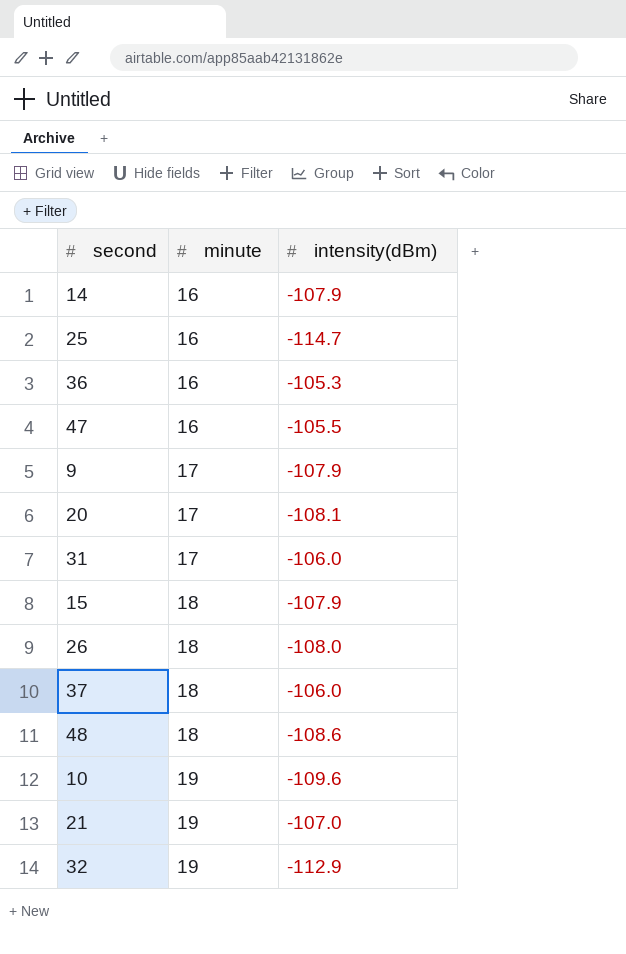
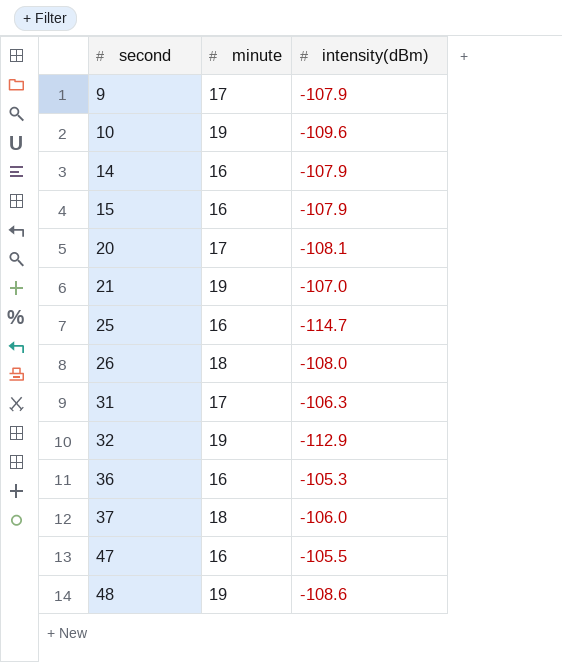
row order: minute ascending -> second ascending
15 | minute: 18 -> 16
31 | intensity(dBm): -106.0 -> -106.3
48 | minute: 18 -> 19

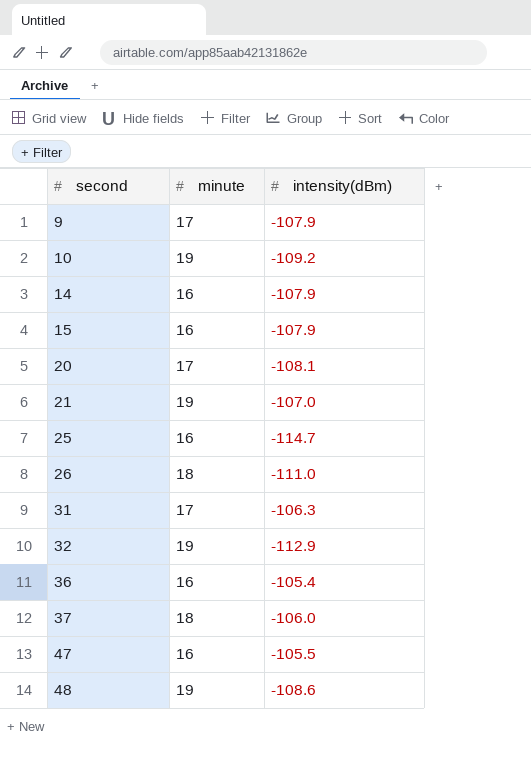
10 | intensity(dBm): -109.6 -> -109.2
26 | intensity(dBm): -108.0 -> -111.0
36 | intensity(dBm): -105.3 -> -105.4

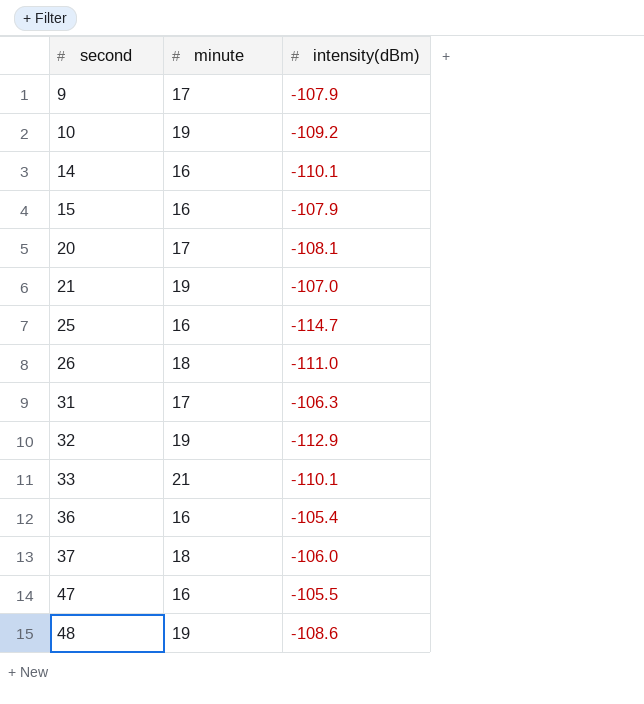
14 | intensity(dBm): -107.9 -> -110.1
row 33: none -> 21 | -110.1

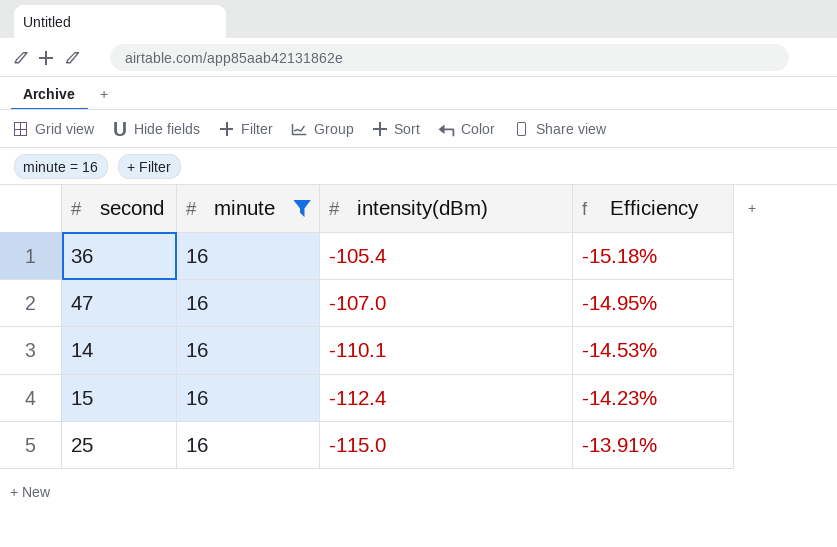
filter: none -> minute = 16
row order: second ascending -> intensity(dBm) descending
column Efficiency | formula: none -> [minute] / [intensity(dBm)]
47 | intensity(dBm): -105.5 -> -107.0
15 | intensity(dBm): -107.9 -> -112.4
25 | intensity(dBm): -114.7 -> -115.0

